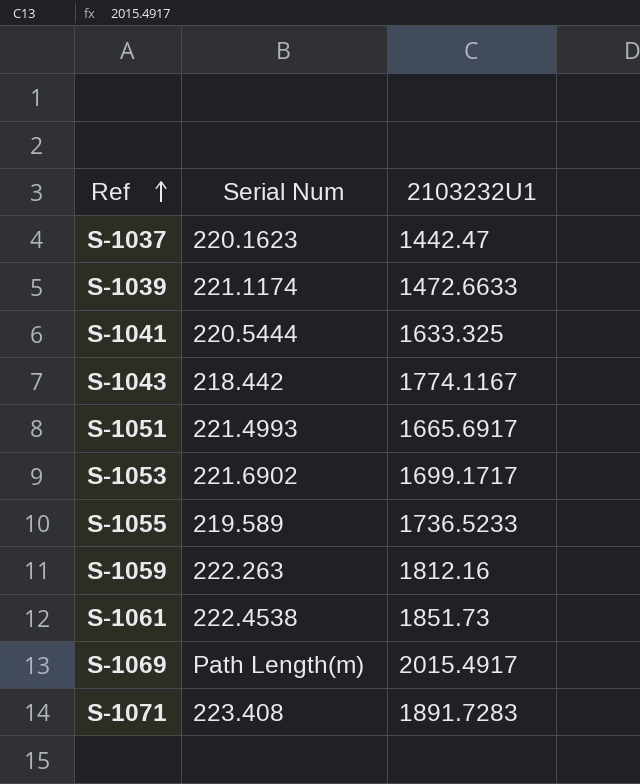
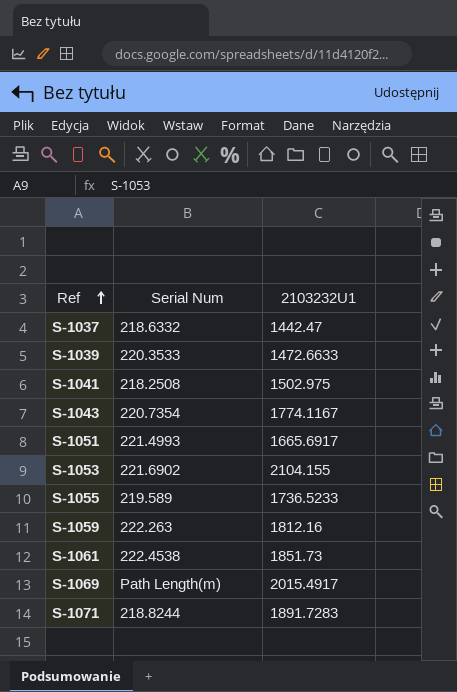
S-1037 | Serial Num: 220.1623 -> 218.6332
S-1039 | Serial Num: 221.1174 -> 220.3533
S-1041 | Serial Num: 220.5444 -> 218.2508
S-1041 | 2103232U1: 1633.325 -> 1502.975
S-1043 | Serial Num: 218.442 -> 220.7354
S-1053 | 2103232U1: 1699.1717 -> 2104.155
S-1071 | Serial Num: 223.408 -> 218.8244

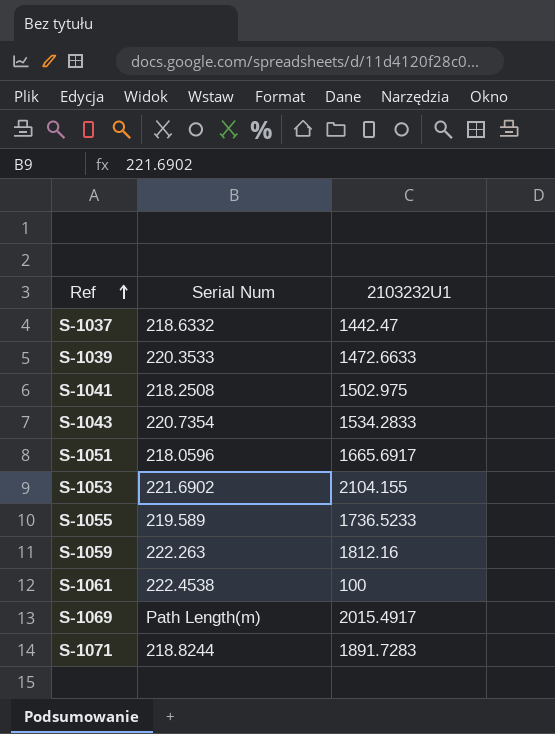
S-1043 | 2103232U1: 1774.1167 -> 1534.2833
S-1051 | Serial Num: 221.4993 -> 218.0596
S-1061 | 2103232U1: 1851.73 -> 100

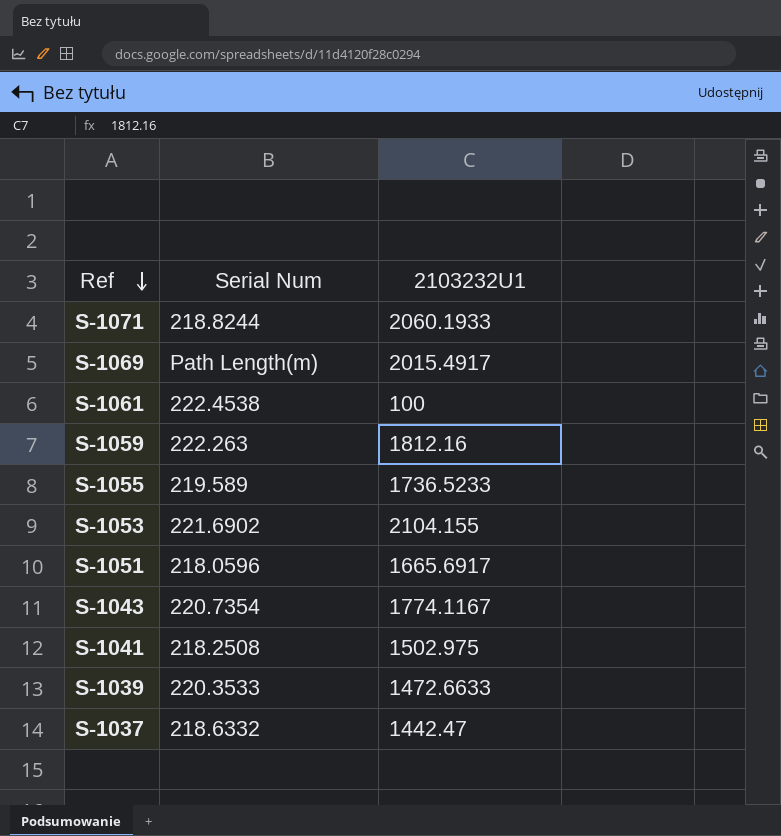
row order: Ref ascending -> Ref descending
S-1071 | 2103232U1: 1891.7283 -> 2060.1933
S-1043 | 2103232U1: 1534.2833 -> 1774.1167

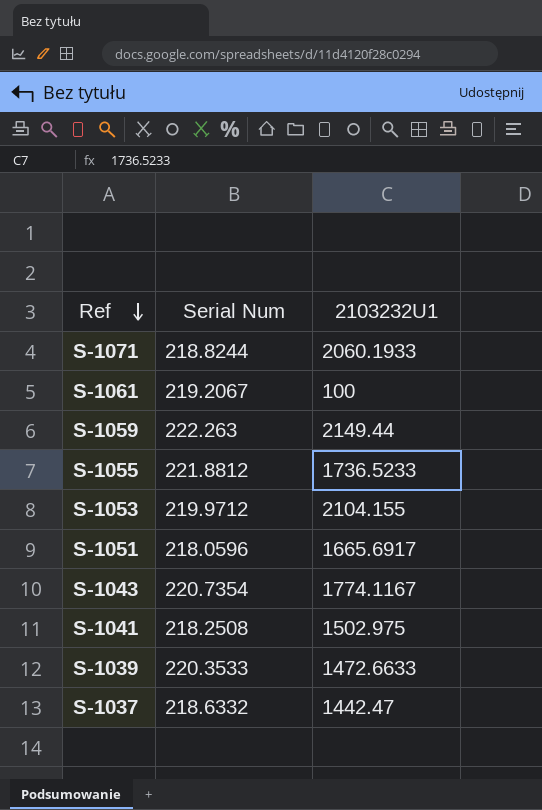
row S-1069: Path Length(m) | 2015.4917 -> none
S-1061 | Serial Num: 222.4538 -> 219.2067
S-1059 | 2103232U1: 1812.16 -> 2149.44
S-1055 | Serial Num: 219.589 -> 221.8812
S-1053 | Serial Num: 221.6902 -> 219.9712

